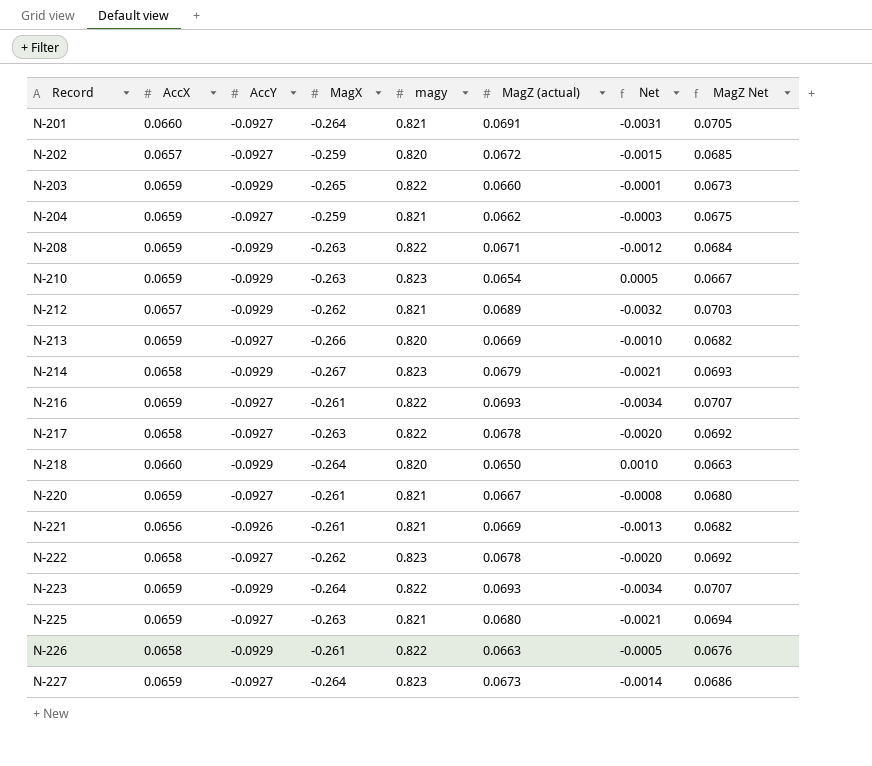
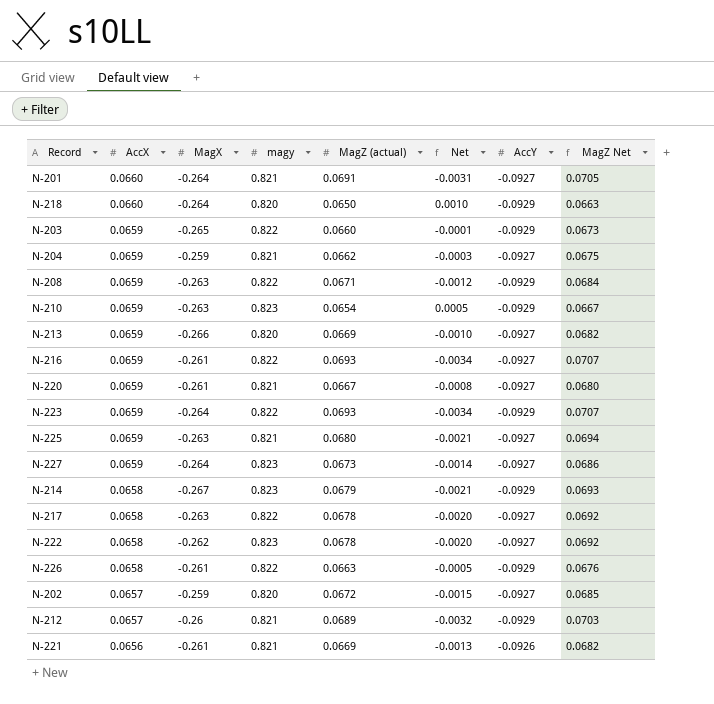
row order: Record ascending -> AccX descending
column AccY | position: 3 -> 7
N-212 | MagX: -0.262 -> -0.26

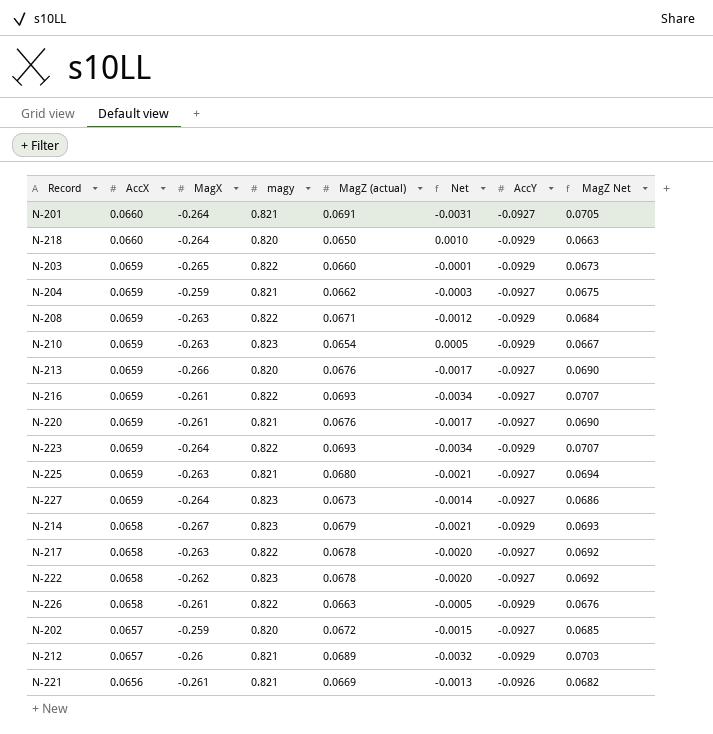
N-213 | MagZ (actual): 0.0669 -> 0.0676
N-213 | Net: -0.0010 -> -0.0017
N-213 | MagZ Net: 0.0682 -> 0.0690
N-220 | MagZ (actual): 0.0667 -> 0.0676
N-220 | Net: -0.0008 -> -0.0017
N-220 | MagZ Net: 0.0680 -> 0.0690

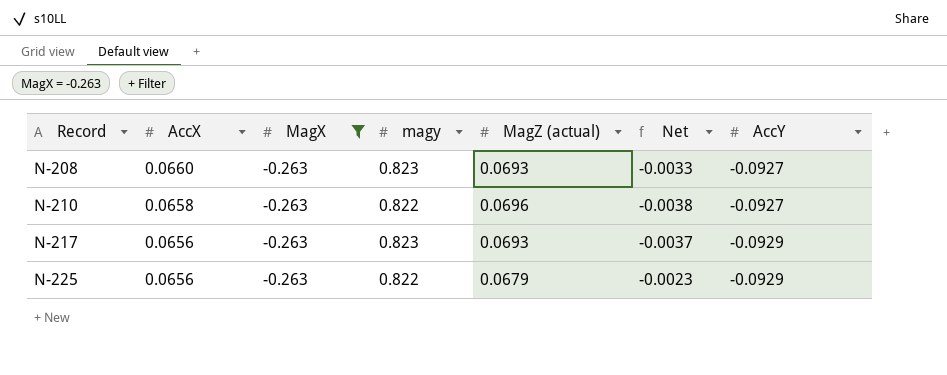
filter: none -> MagX = -0.263
row order: AccX descending -> Record ascending
column MagZ Net | formula: [MagZ (actual)] * 1.02 -> none
N-208 | AccX: 0.0659 -> 0.0660
N-208 | magy: 0.822 -> 0.823
N-208 | MagZ (actual): 0.0671 -> 0.0693
N-208 | Net: -0.0012 -> -0.0033
N-208 | AccY: -0.0929 -> -0.0927
N-210 | AccX: 0.0659 -> 0.0658
N-210 | magy: 0.823 -> 0.822
N-210 | MagZ (actual): 0.0654 -> 0.0696
N-210 | Net: 0.0005 -> -0.0038
N-210 | AccY: -0.0929 -> -0.0927
N-217 | AccX: 0.0658 -> 0.0656
N-217 | magy: 0.822 -> 0.823
N-217 | MagZ (actual): 0.0678 -> 0.0693
N-217 | Net: -0.0020 -> -0.0037
N-217 | AccY: -0.0927 -> -0.0929
N-225 | AccX: 0.0659 -> 0.0656
N-225 | magy: 0.821 -> 0.822
N-225 | MagZ (actual): 0.0680 -> 0.0679
N-225 | Net: -0.0021 -> -0.0023
N-225 | AccY: -0.0927 -> -0.0929

